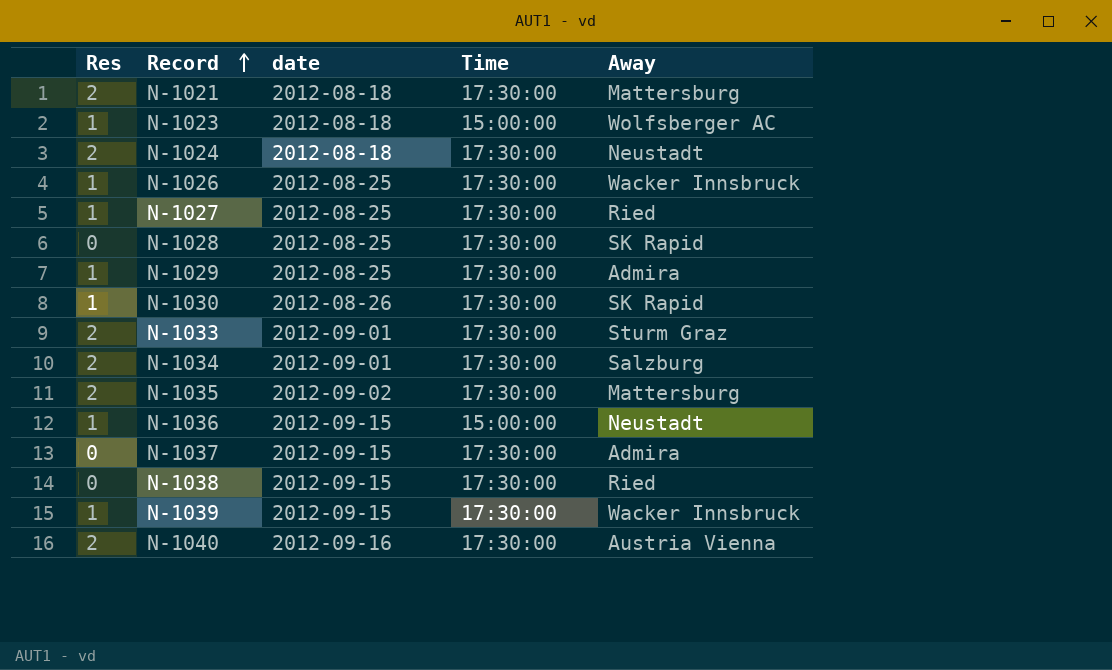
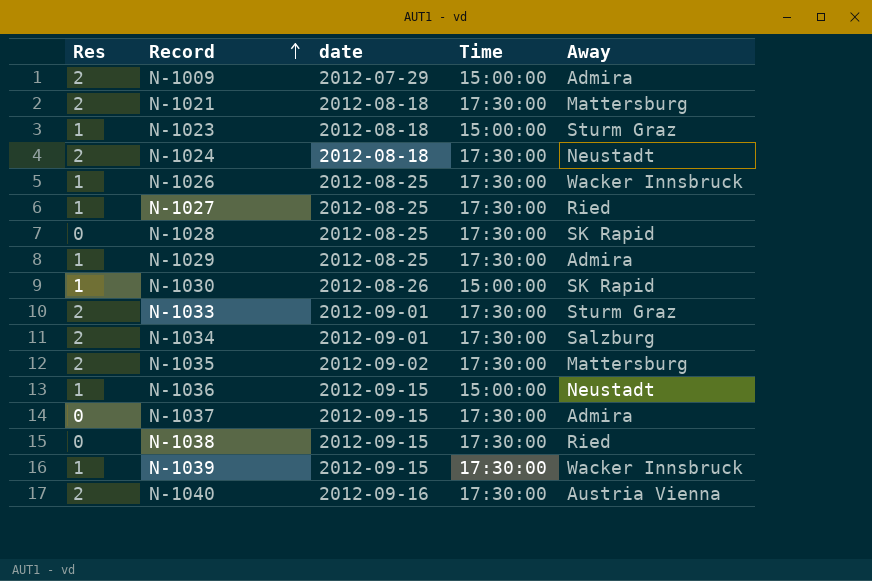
row N-1009: none -> 2 | 2012-07-29 | 15:00:00 | Admira
N-1023 | Away: Wolfsberger AC -> Sturm Graz
N-1030 | Time: 17:30:00 -> 15:00:00

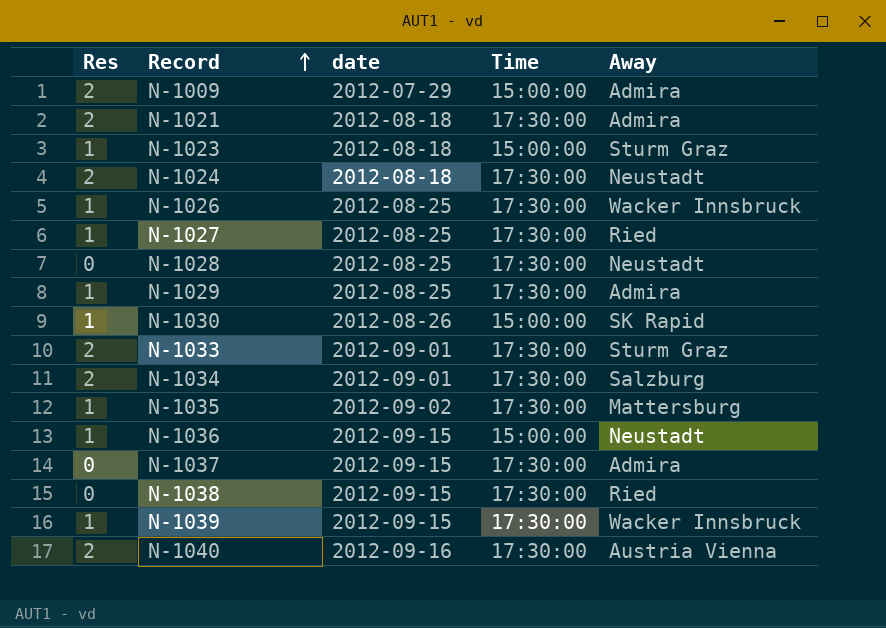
N-1021 | Away: Mattersburg -> Admira
N-1028 | Away: SK Rapid -> Neustadt
N-1035 | Res: 2 -> 1

